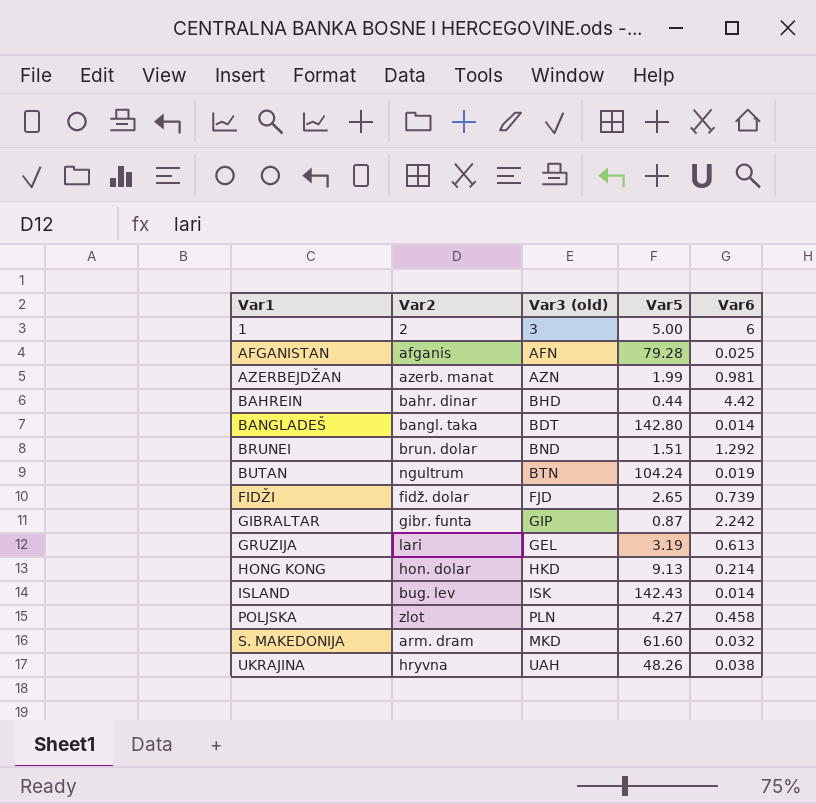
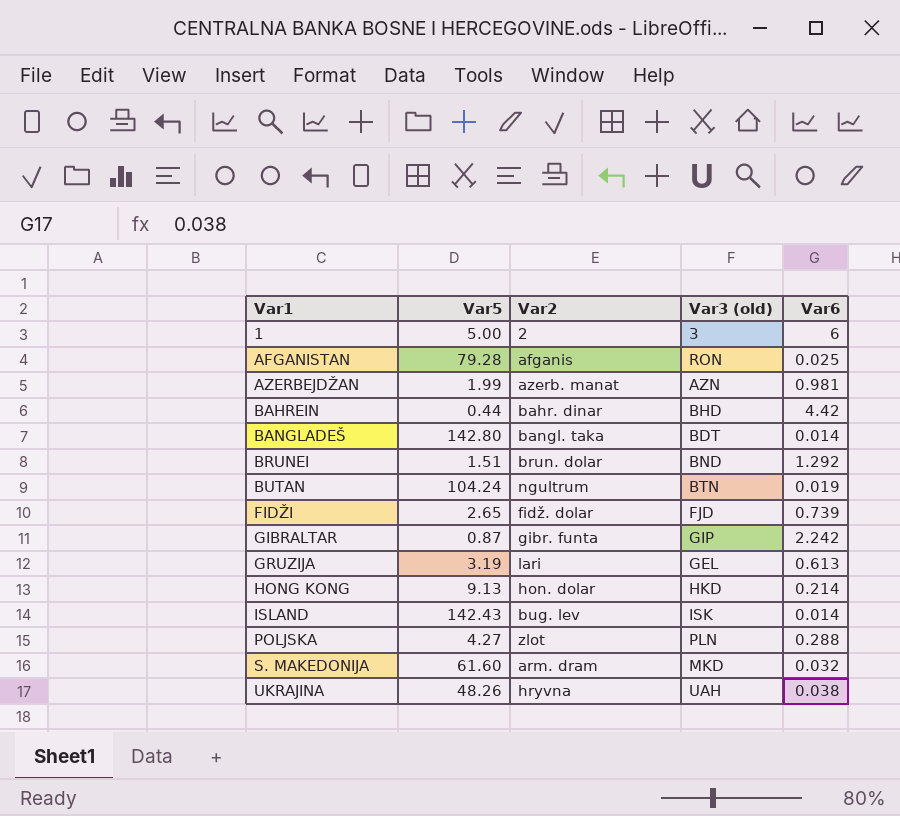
column Var5 | position: 4 -> 2
AFGANISTAN | Var3 (old): AFN -> RON
POLJSKA | Var6: 0.458 -> 0.288

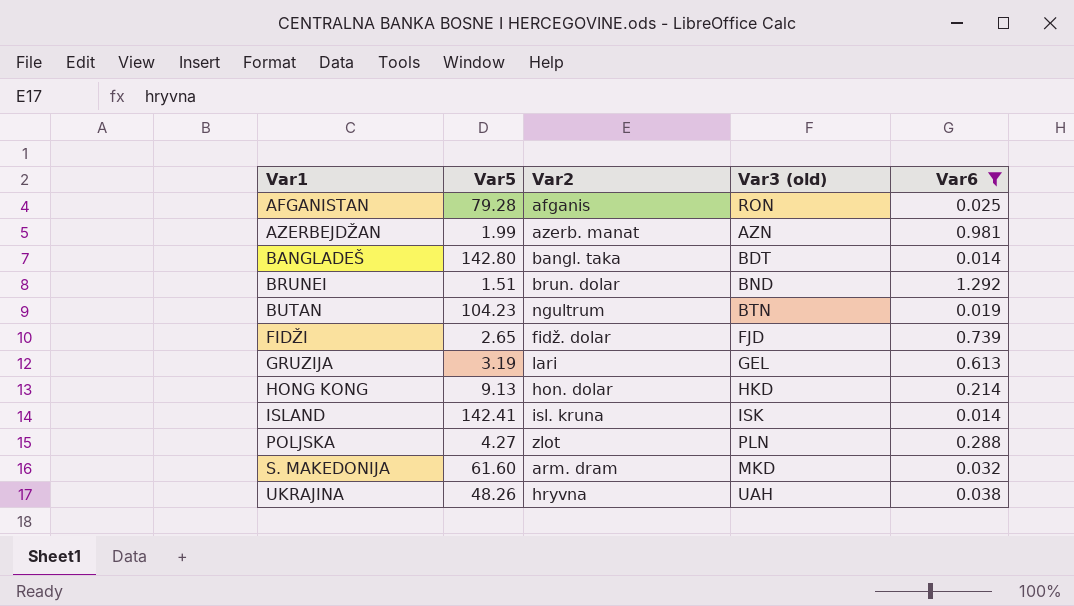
filter: none -> Var6 <= 1.292
BUTAN | Var5: 104.24 -> 104.23
ISLAND | Var5: 142.43 -> 142.41
ISLAND | Var2: bug. lev -> isl. kruna

